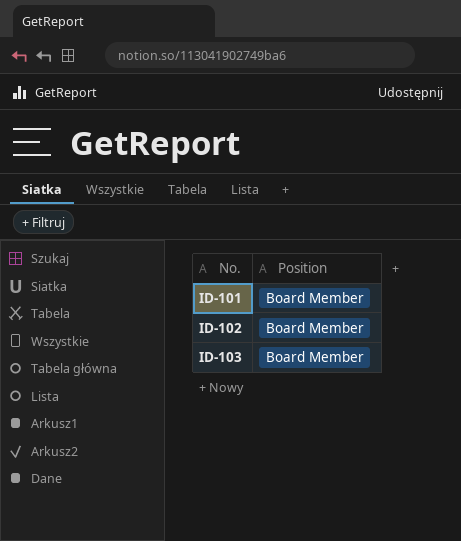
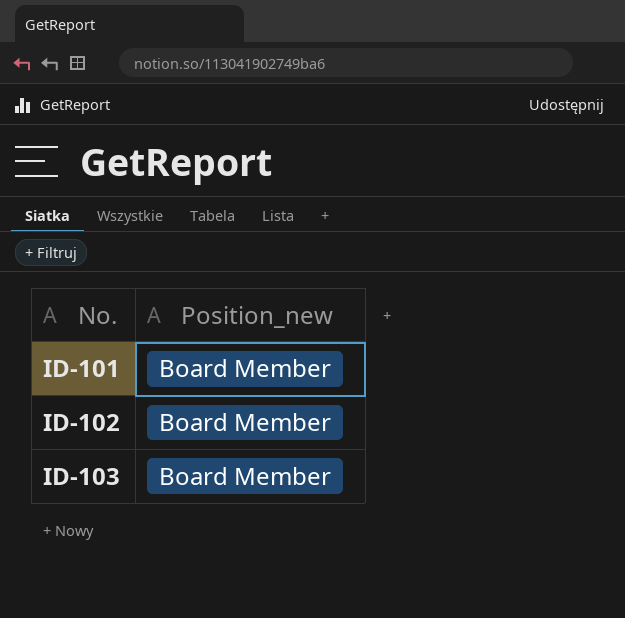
column name: Position -> Position_new

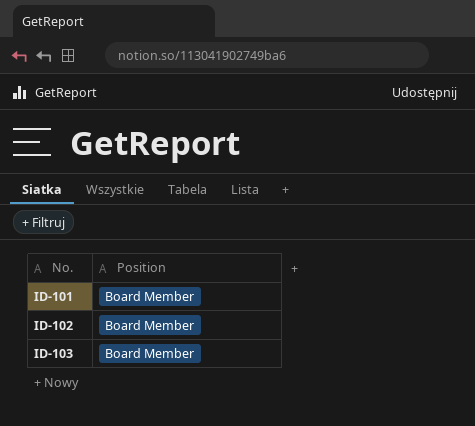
column name: Position_new -> Position

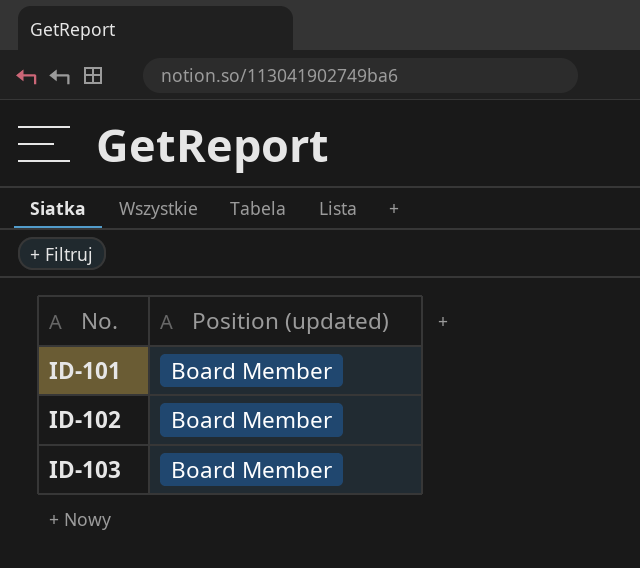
column name: Position -> Position (updated)

